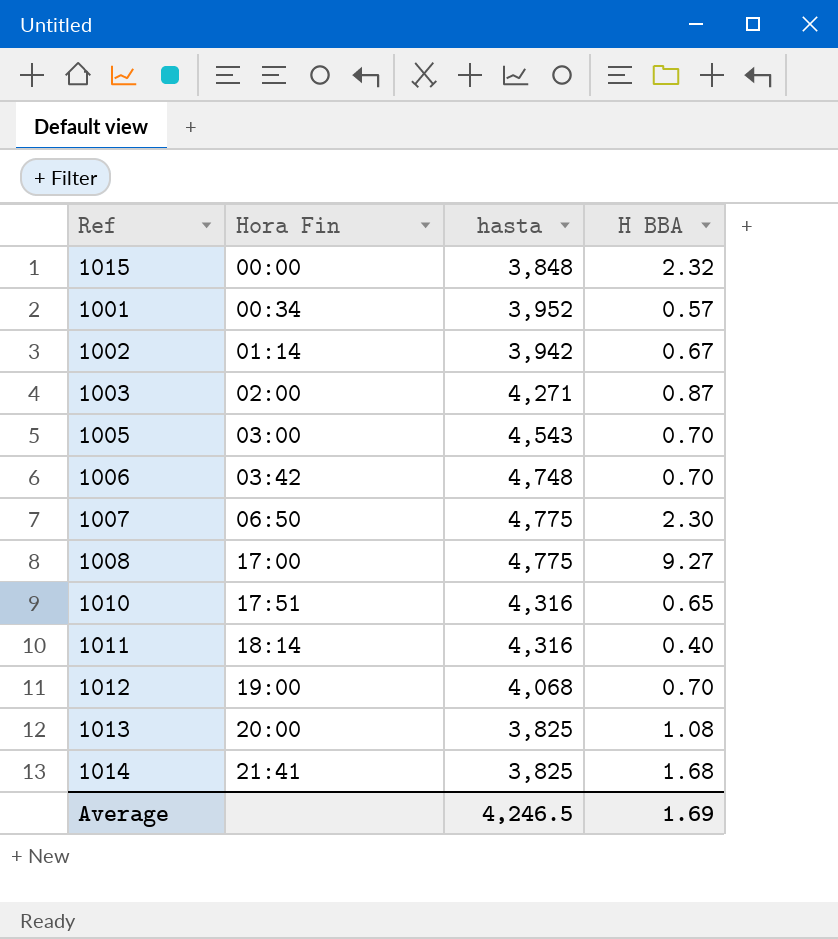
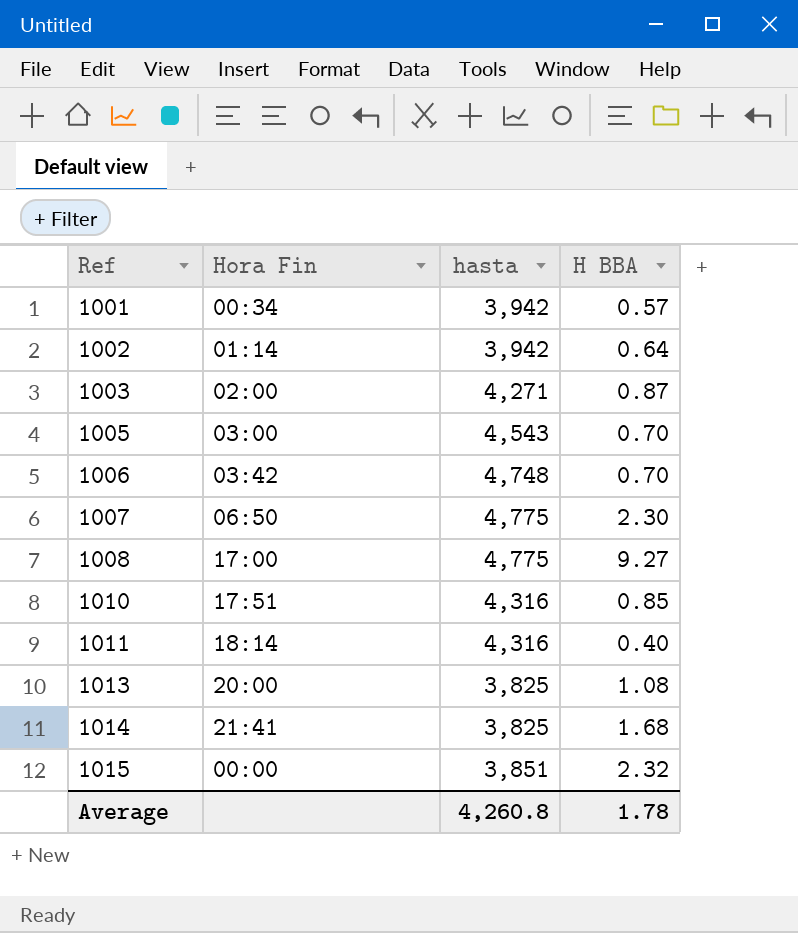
row order: Hora Fin ascending -> Ref ascending
row 1012: 19:00 | 4,068 | 0.70 -> none
1001 | hasta: 3,952 -> 3,942
1002 | H BBA: 0.67 -> 0.64
1010 | H BBA: 0.65 -> 0.85
1015 | hasta: 3,848 -> 3,851
Average | hasta: 4,246.5 -> 4,260.8
Average | H BBA: 1.69 -> 1.78

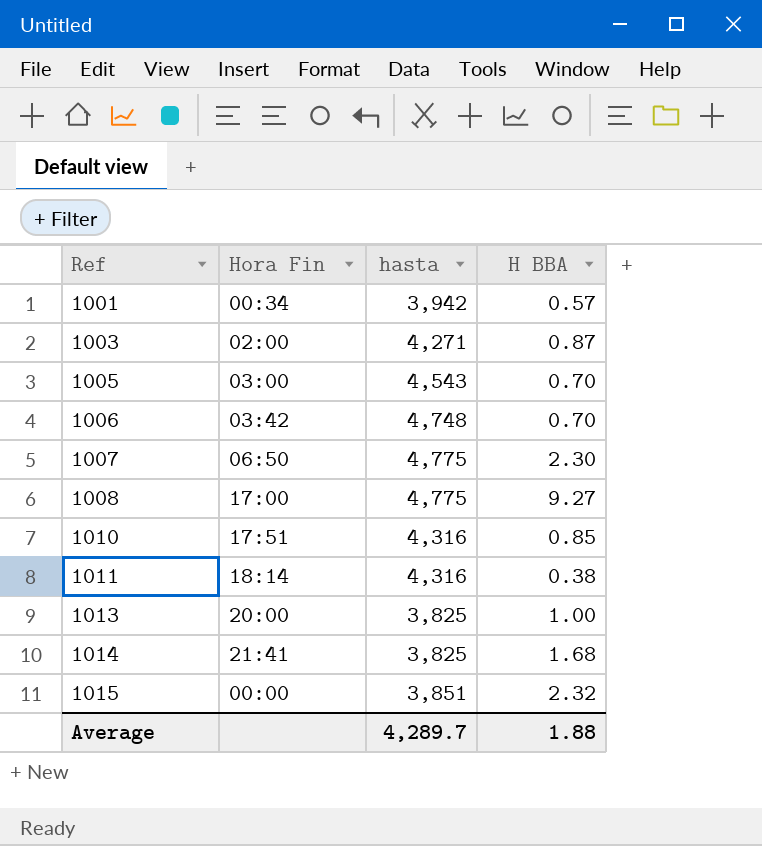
row 1002: 01:14 | 3,942 | 0.64 -> none
1011 | H BBA: 0.40 -> 0.38
1013 | H BBA: 1.08 -> 1.00
Average | hasta: 4,260.8 -> 4,289.7
Average | H BBA: 1.78 -> 1.88

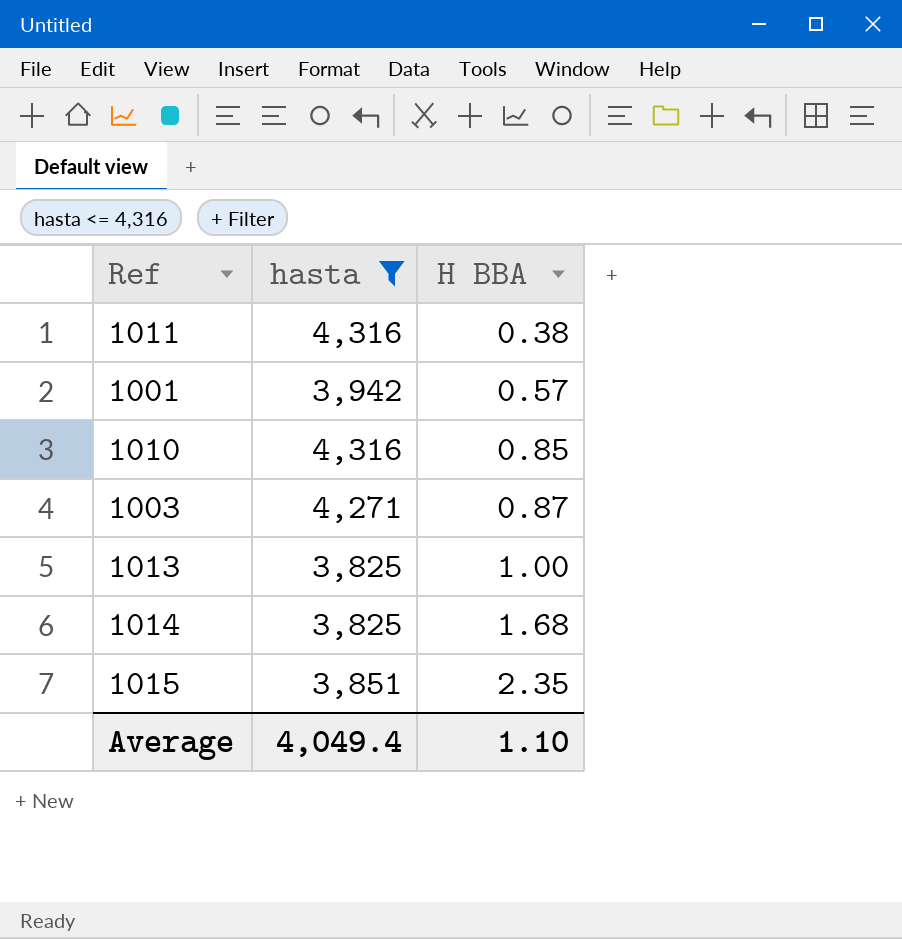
filter: none -> hasta <= 4,316
row order: Ref ascending -> H BBA ascending
column Hora Fin | position: 2 -> none
1015 | H BBA: 2.32 -> 2.35
Average | hasta: 4,289.7 -> 4,049.4
Average | H BBA: 1.88 -> 1.10

